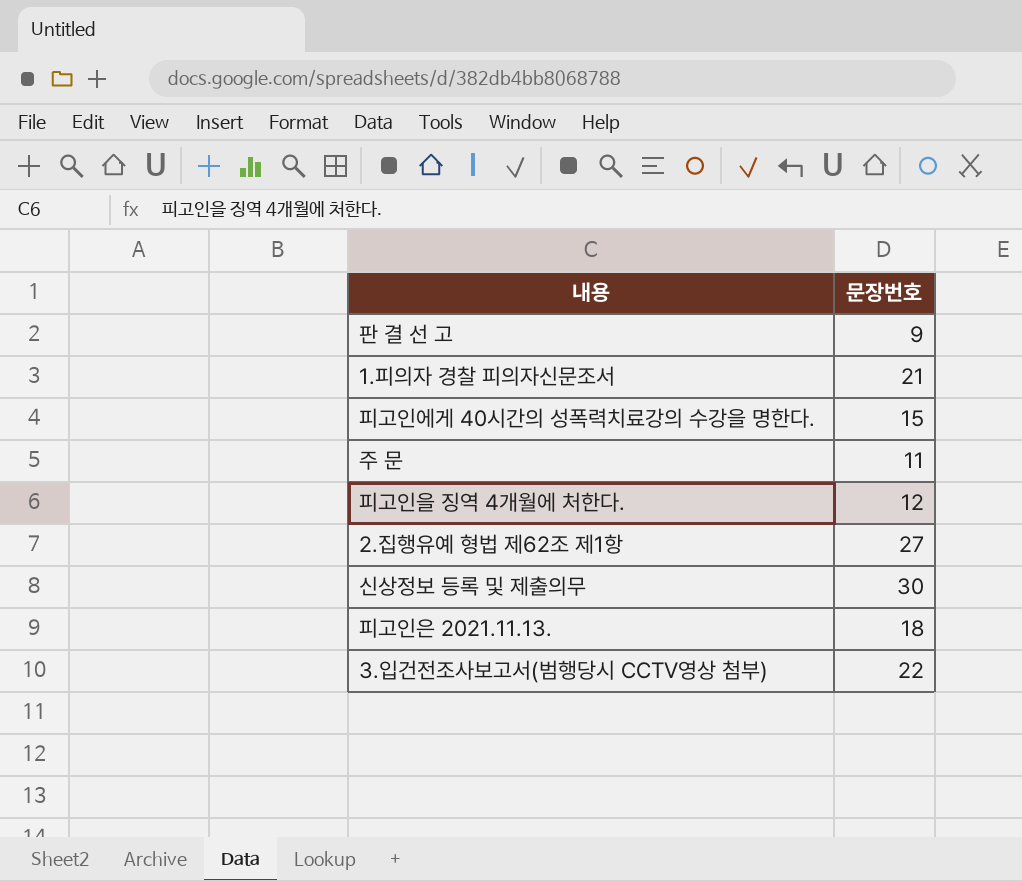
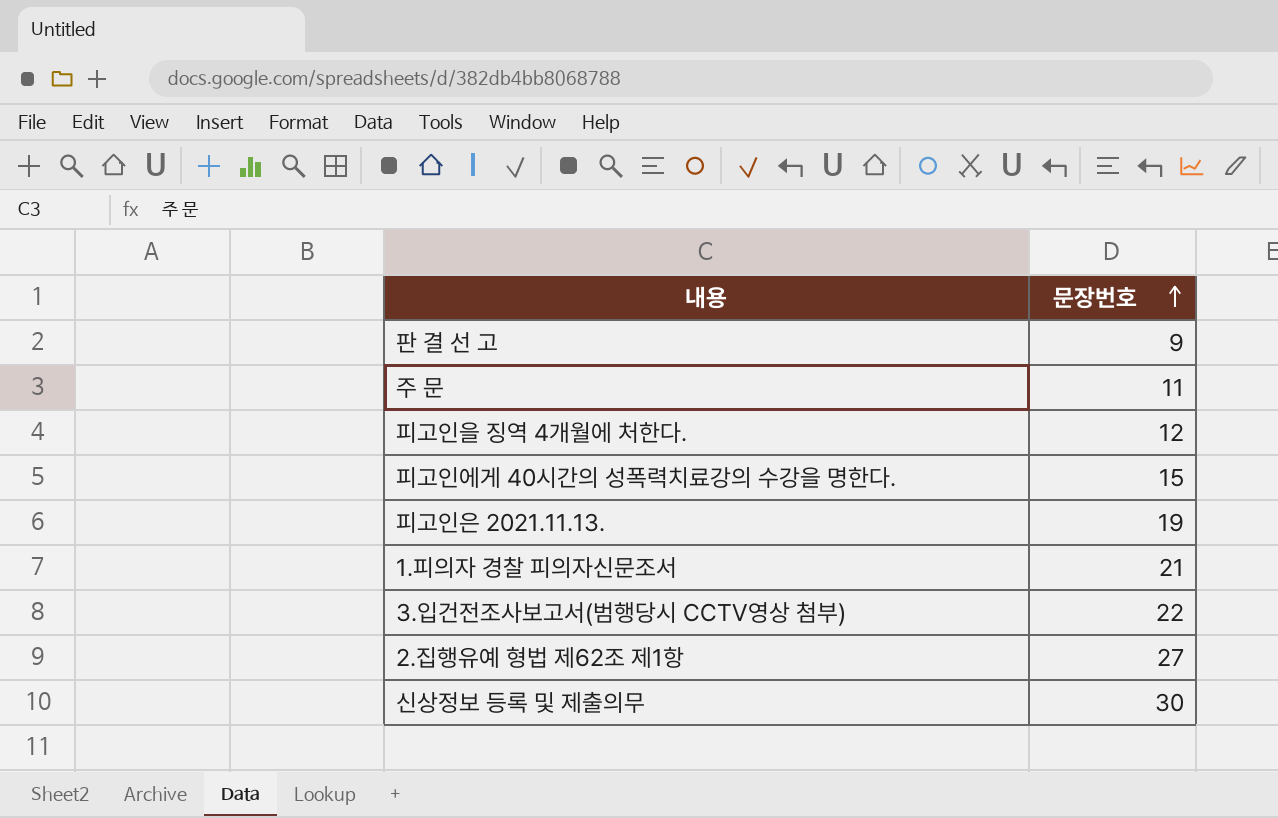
row order: none -> 문장번호 ascending
피고인은 2021.11.13. | 문장번호: 18 -> 19

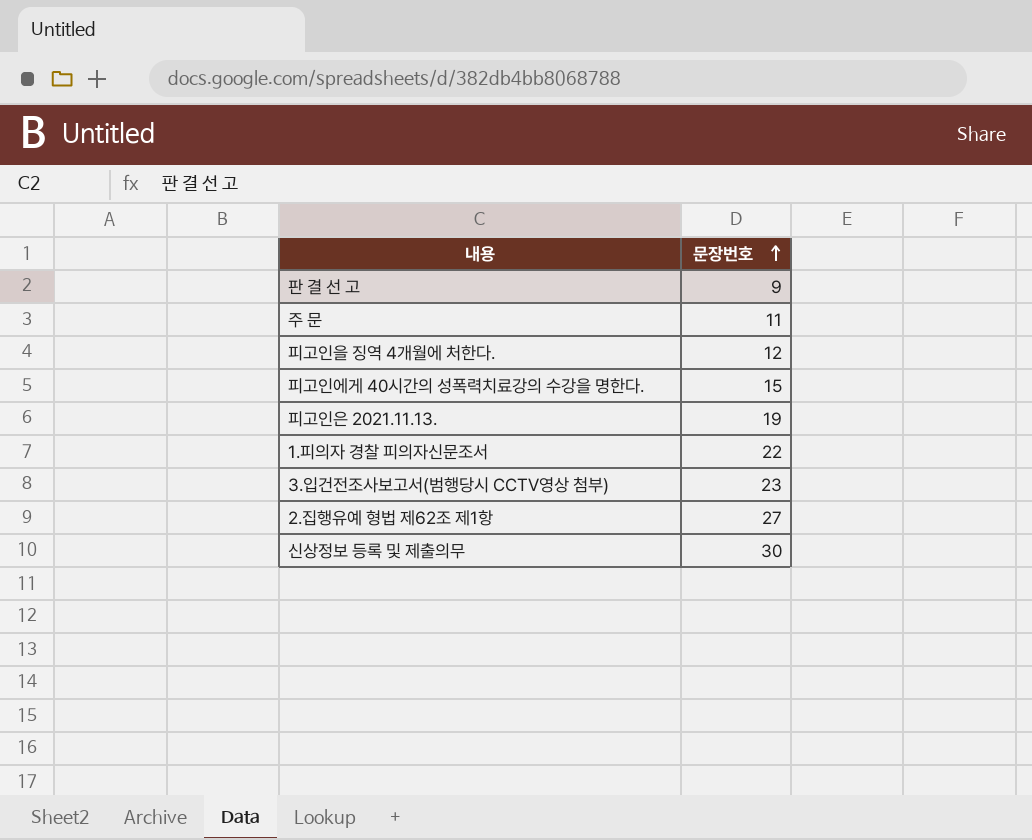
1.피의자 경찰 피의자신문조서 | 문장번호: 21 -> 22
3.입건전조사보고서(범행당시 CCTV영상 첨부) | 문장번호: 22 -> 23

